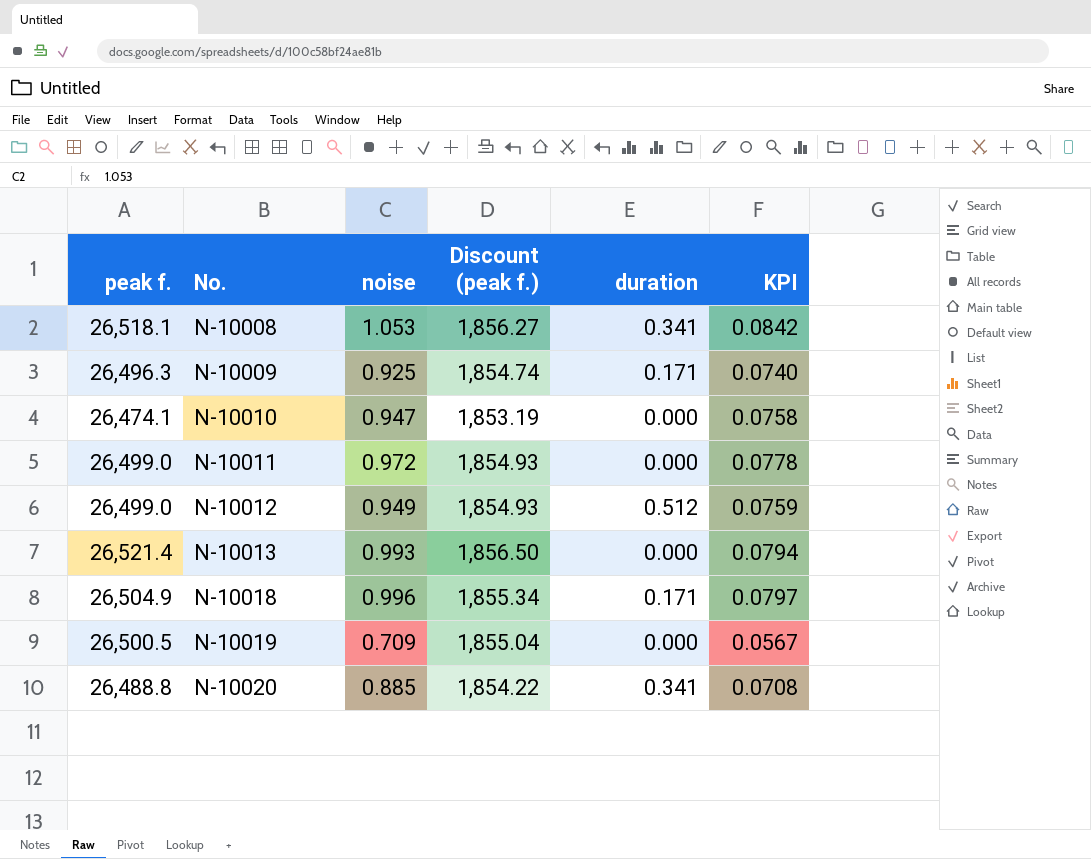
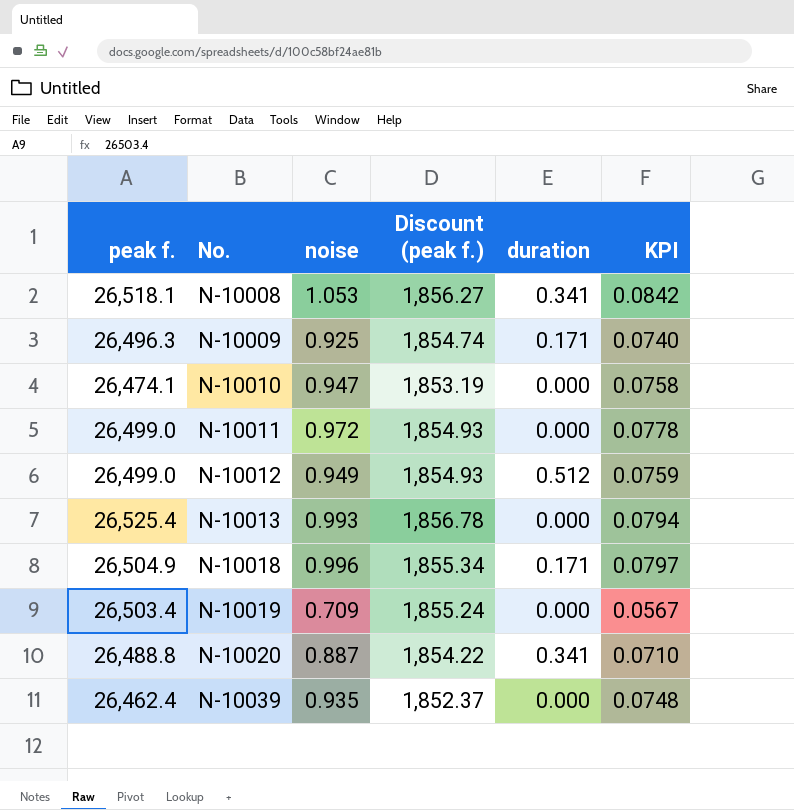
N-10013 | peak f.: 26,521.4 -> 26,525.4
N-10013 | Discount (peak f.): 1,856.50 -> 1,856.78
N-10019 | peak f.: 26,500.5 -> 26,503.4
N-10019 | Discount (peak f.): 1,855.04 -> 1,855.24
N-10020 | noise: 0.885 -> 0.887
N-10020 | KPI: 0.0708 -> 0.0710
row N-10039: none -> 26,462.4 | 0.935 | 1,852.37 | 0.000 | 0.0748

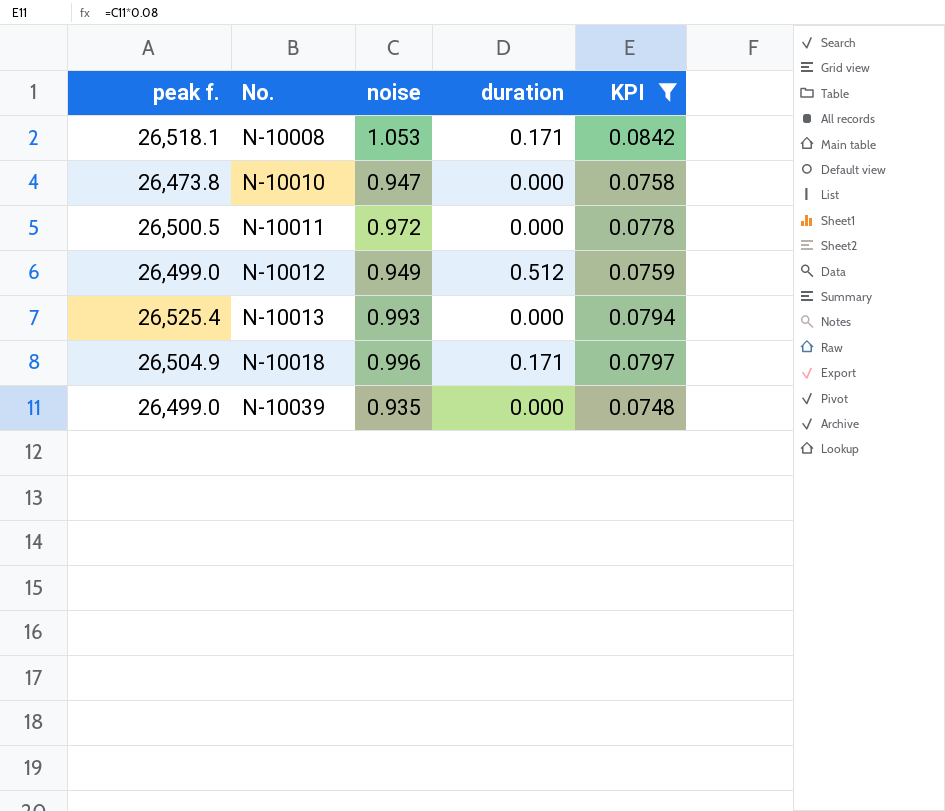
filter: none -> KPI >= 0.0748
column Discount (peak f.) | formula: [peak f.] * 0.07 -> none
N-10008 | duration: 0.341 -> 0.171
N-10010 | peak f.: 26,474.1 -> 26,473.8
N-10011 | peak f.: 26,499.0 -> 26,500.5
N-10039 | peak f.: 26,462.4 -> 26,499.0

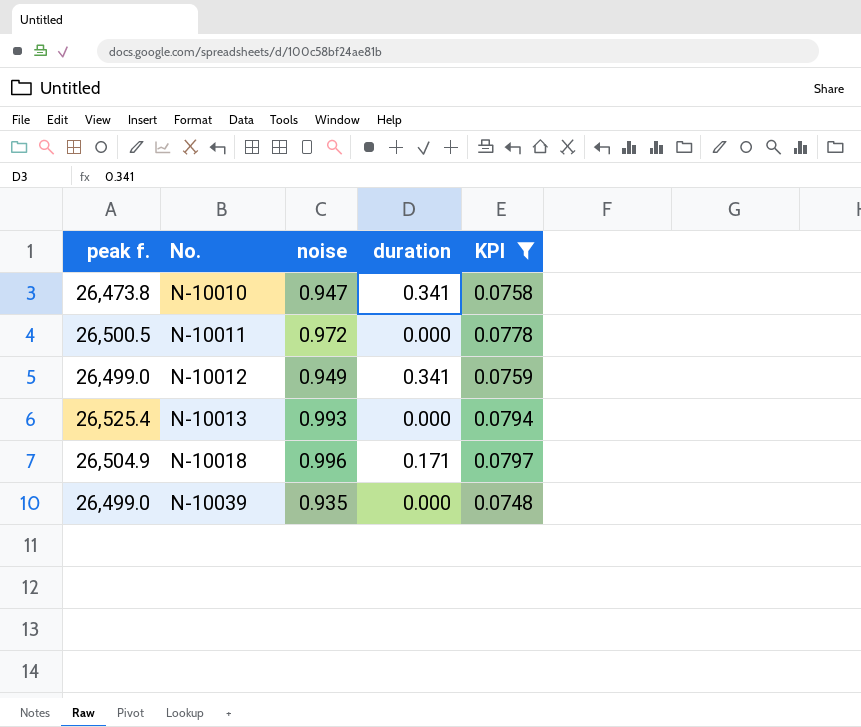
row N-10008: 26,518.1 | 1.053 | 0.171 | 0.0842 -> none
N-10010 | duration: 0.000 -> 0.341
N-10012 | duration: 0.512 -> 0.341

